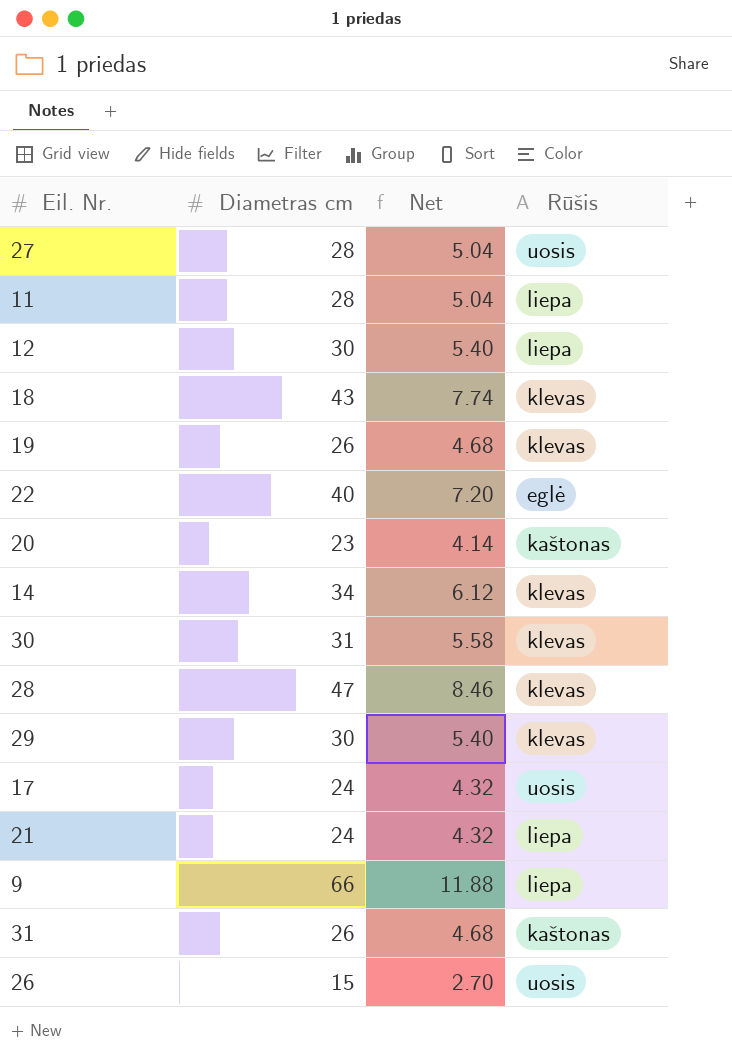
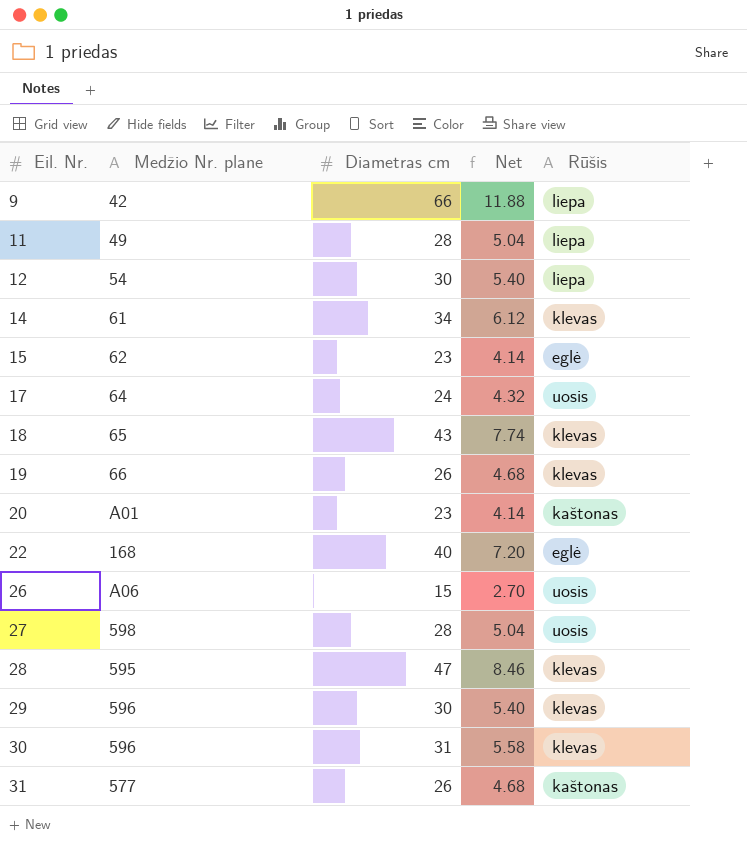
row order: none -> Eil. Nr. ascending
column Medžio Nr. plane | position: none -> 2
row 21: 24 | 4.32 | liepa -> none
row 15: none -> 62 | 23 | 4.14 | eglė

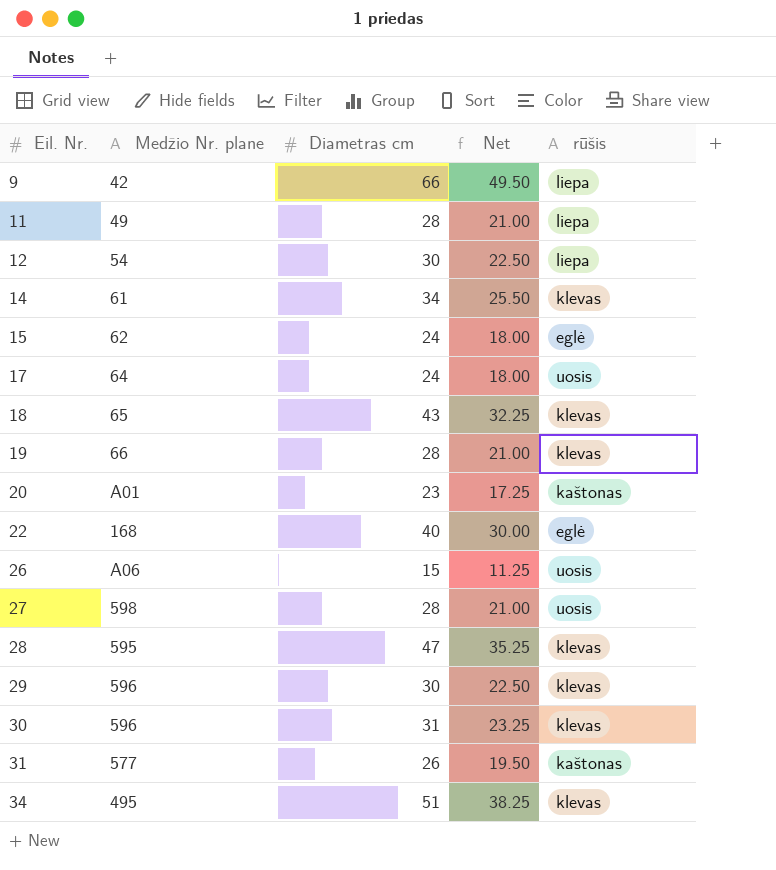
column Net | formula: [Diametras cm] * 0.18 -> [Diametras cm] * 0.75
column name: Rūšis -> rūšis
15 | Diametras cm: 23 -> 24
19 | Diametras cm: 26 -> 28
row 34: none -> 495 | 51 | 38.25 | klevas

